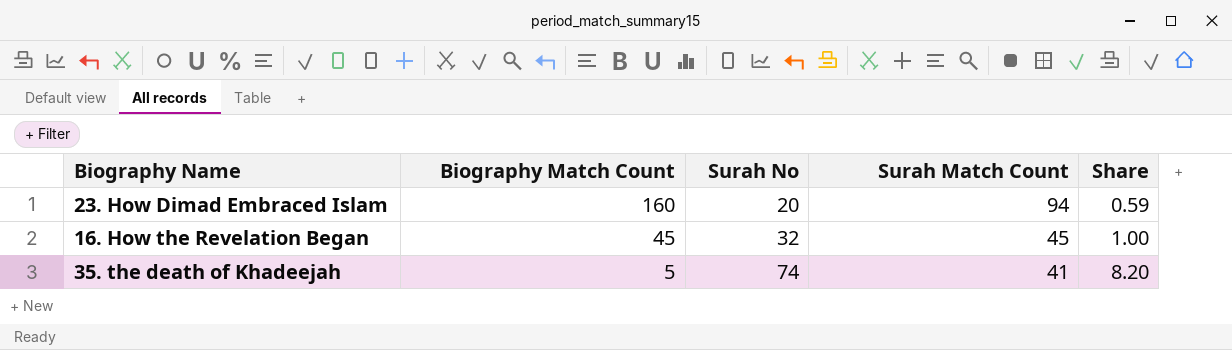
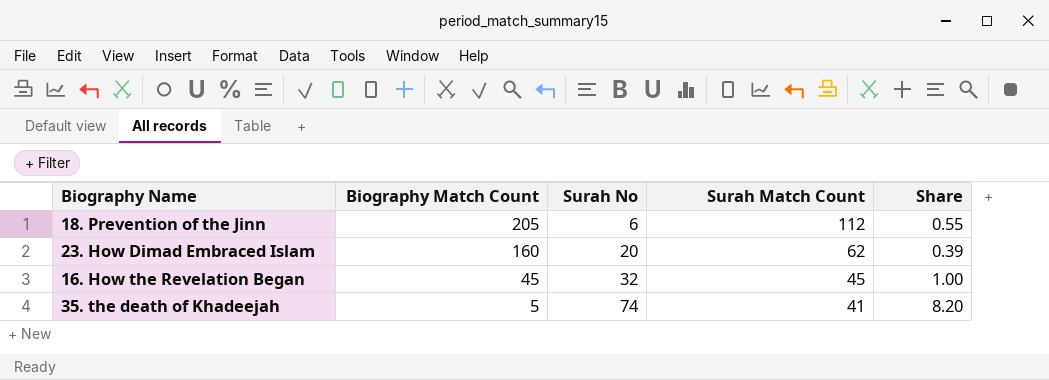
row 18. Prevention of the Jinn: none -> 205 | 6 | 112 | 0.55
23. How Dimad Embraced Islam | Surah Match Count: 94 -> 62
23. How Dimad Embraced Islam | Share: 0.59 -> 0.39

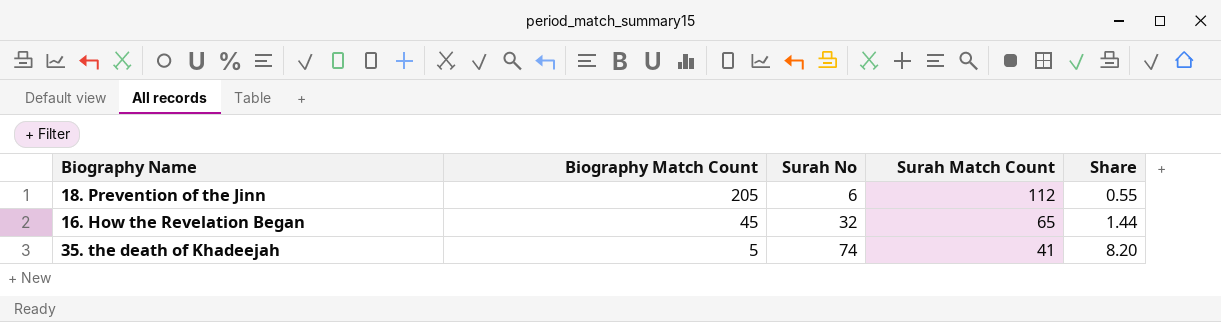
row 23. How Dimad Embraced Islam: 160 | 20 | 62 | 0.39 -> none
16. How the Revelation Began | Surah Match Count: 45 -> 65
16. How the Revelation Began | Share: 1.00 -> 1.44

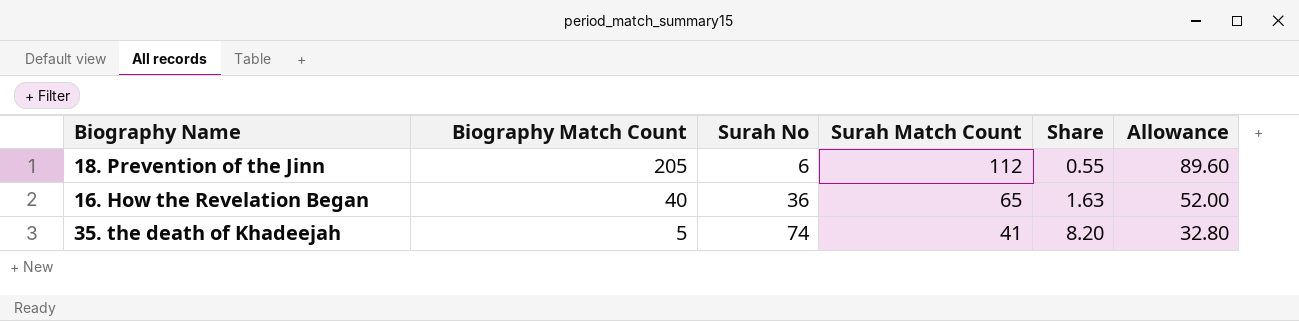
column Allowance | formula: none -> [Surah Match Count] * 0.8
16. How the Revelation Began | Biography Match Count: 45 -> 40
16. How the Revelation Began | Surah No: 32 -> 36
16. How the Revelation Began | Share: 1.44 -> 1.63

